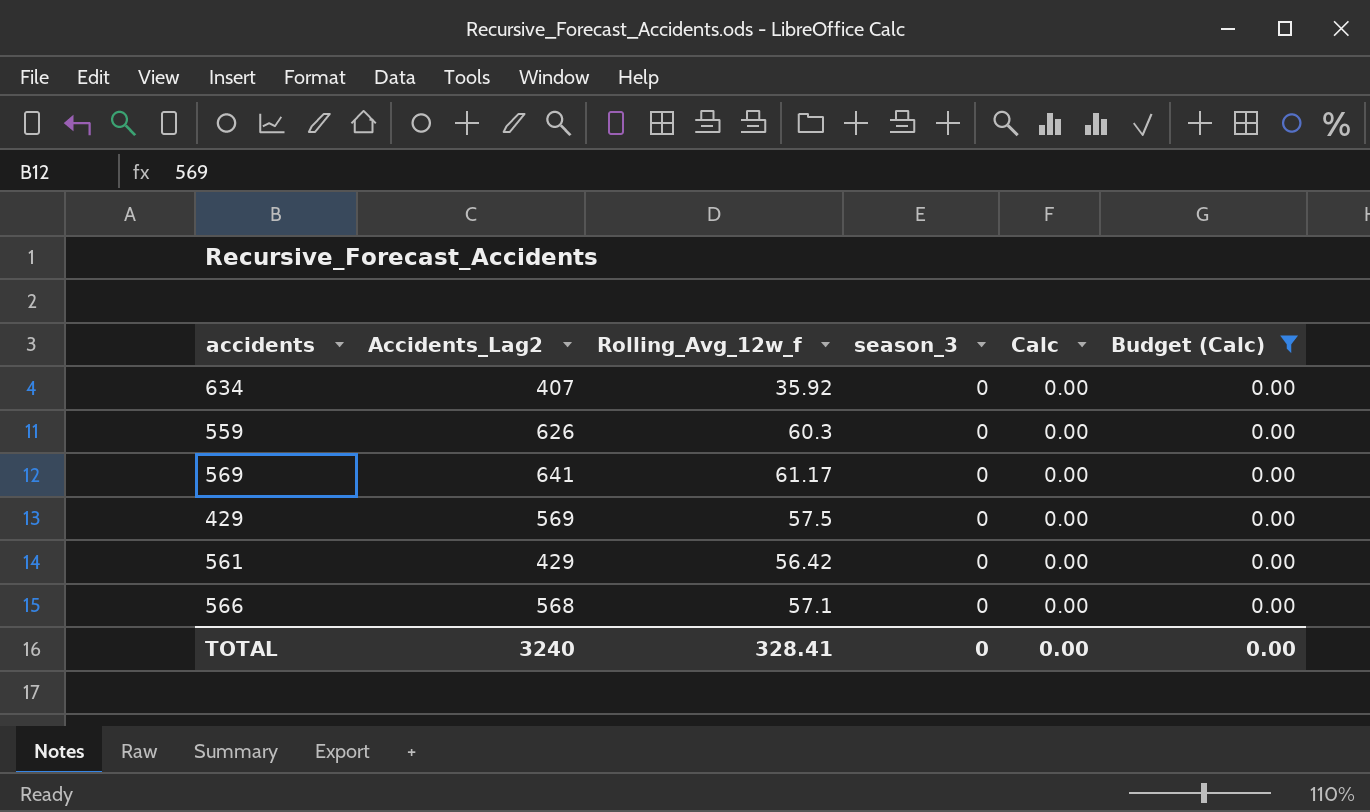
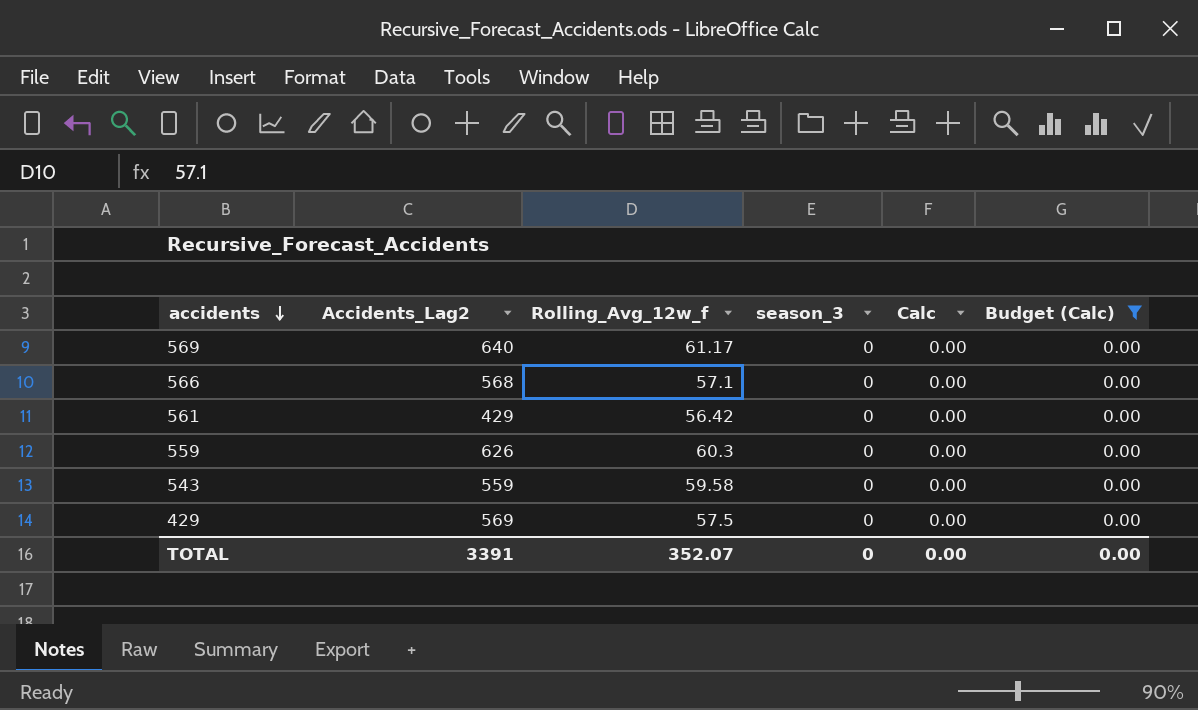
row order: none -> accidents descending
row 634: 407 | 35.92 | 0 | 0.00 | 0.00 -> none
569 | Accidents_Lag2: 641 -> 640
row 543: none -> 559 | 59.58 | 0 | 0.00 | 0.00
TOTAL | Accidents_Lag2: 3240 -> 3391
TOTAL | Rolling_Avg_12w_f: 328.41 -> 352.07

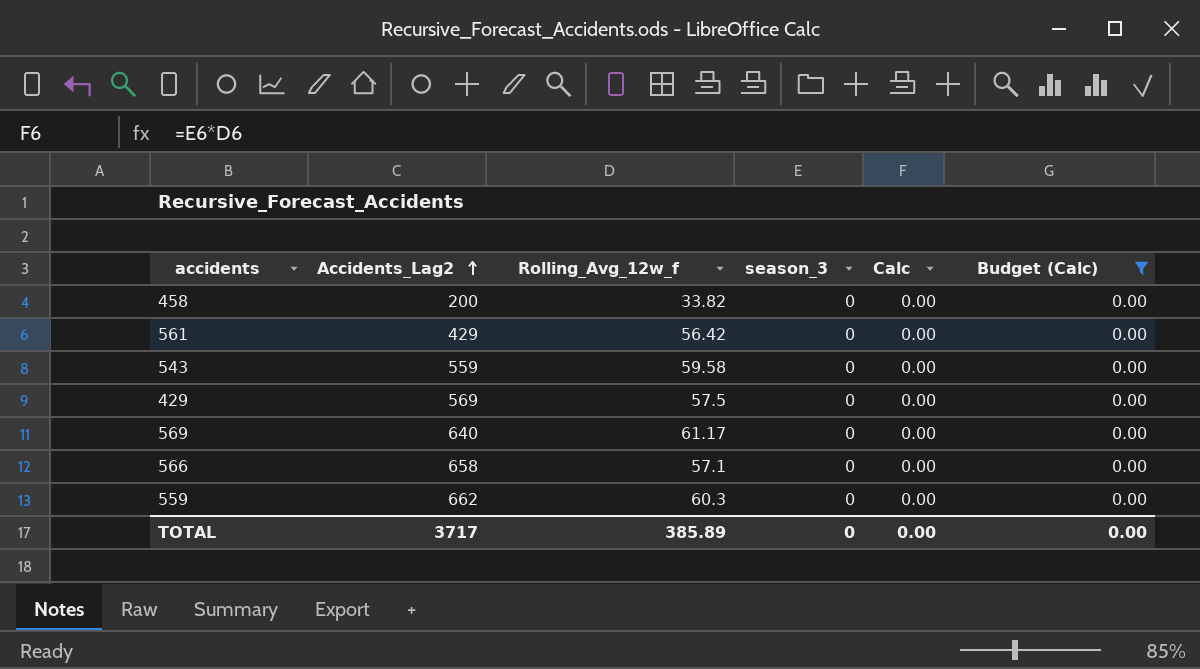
row order: accidents descending -> Accidents_Lag2 ascending
row 458: none -> 200 | 33.82 | 0 | 0.00 | 0.00
566 | Accidents_Lag2: 568 -> 658
559 | Accidents_Lag2: 626 -> 662
TOTAL | Accidents_Lag2: 3391 -> 3717
TOTAL | Rolling_Avg_12w_f: 352.07 -> 385.89

